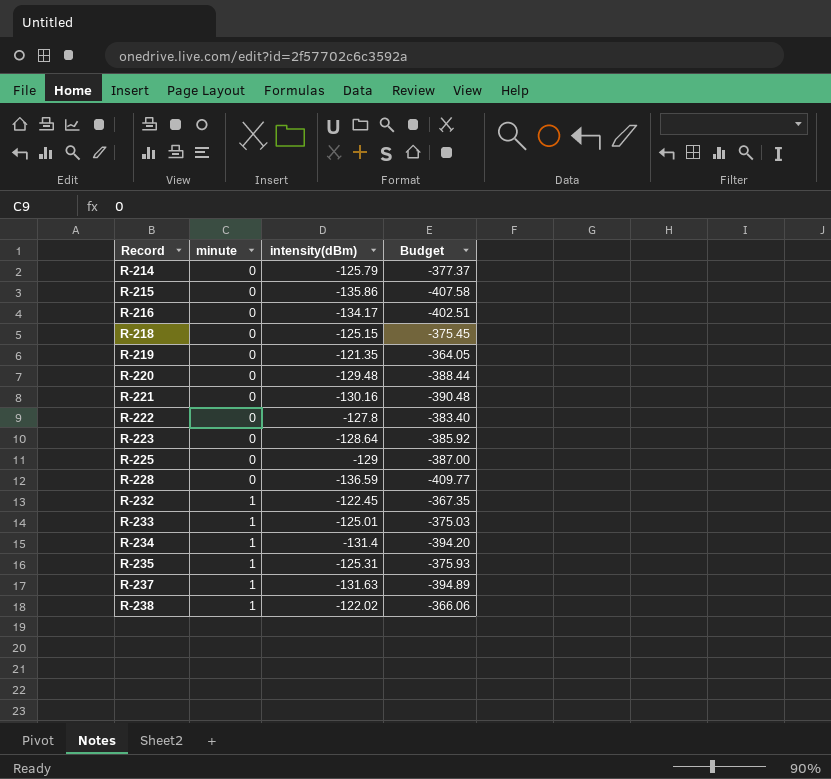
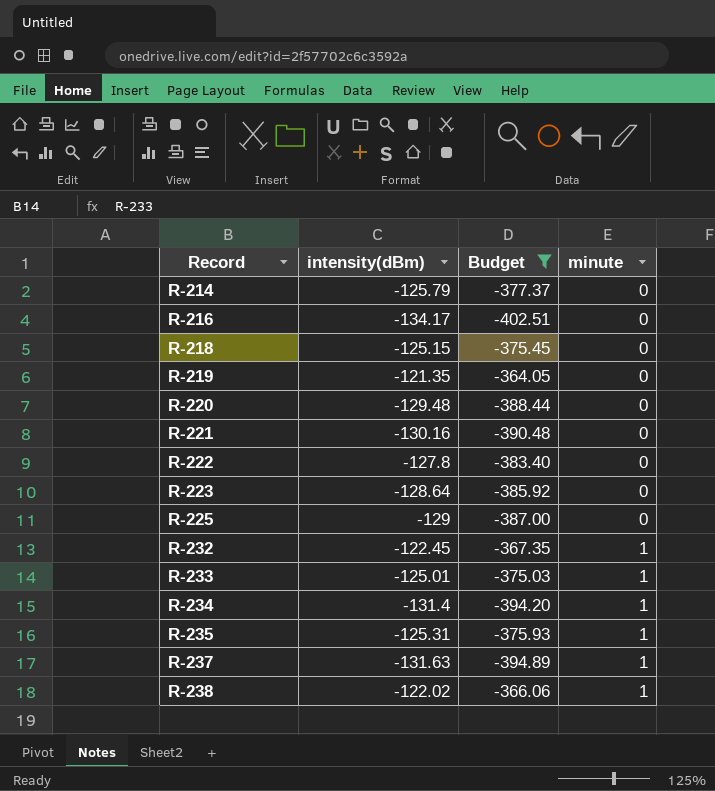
filter: none -> Budget >= -402.51
column minute | position: 2 -> 4

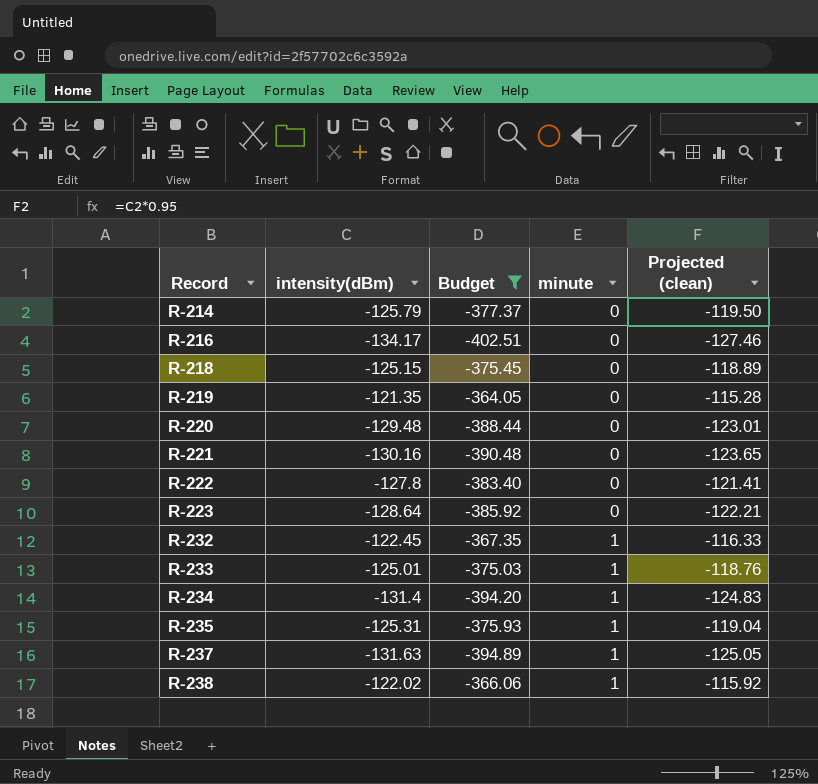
column Projected (clean) | formula: none -> [intensity(dBm)] * 0.95
row R-225: -129 | -387.00 | 0 -> none

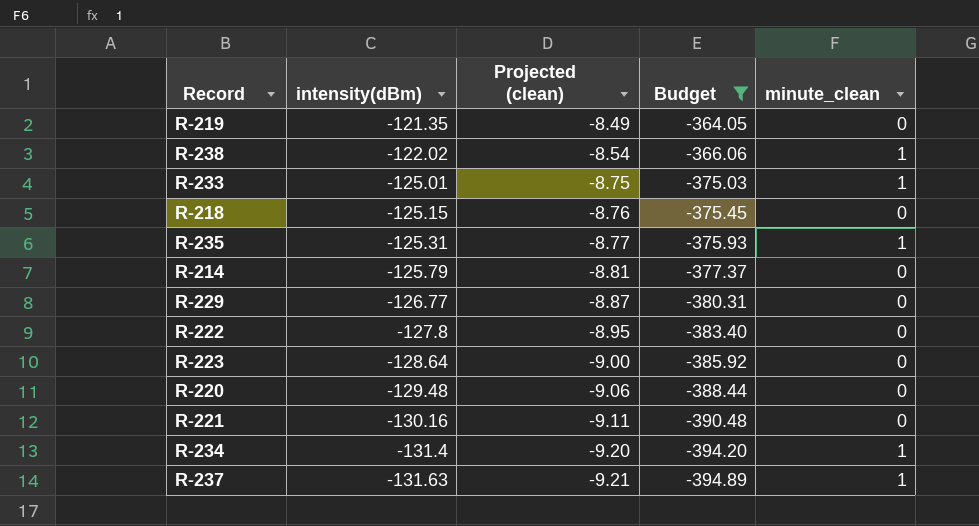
row order: Record ascending -> intensity(dBm) descending
column Projected (clean) | formula: [intensity(dBm)] * 0.95 -> [intensity(dBm)] * 0.07
column Projected (clean) | position: 5 -> 3
column name: minute -> minute_clean
row R-216: -134.17 | -402.51 | 0 | -127.46 -> none
row R-232: -122.45 | -367.35 | 1 | -116.33 -> none
row R-229: none -> -126.77 | -8.87 | -380.31 | 0

